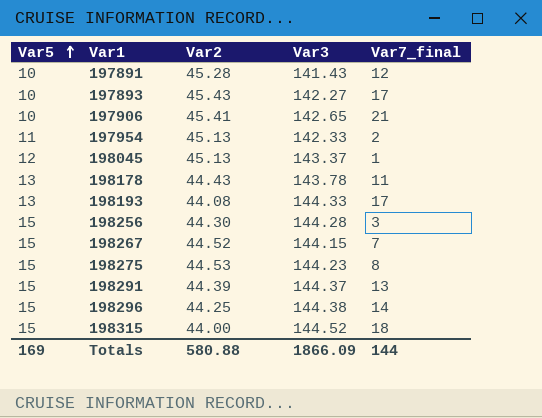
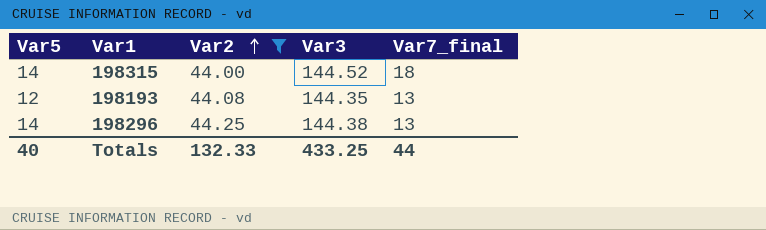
filter: none -> Var2 <= 44.25
row order: Var5 ascending -> Var2 ascending
198315 | Var5: 15 -> 14
198193 | Var5: 13 -> 12
198193 | Var3: 144.33 -> 144.35
198193 | Var7_final: 17 -> 13
198296 | Var5: 15 -> 14
198296 | Var7_final: 14 -> 13
Totals | Var5: 169 -> 40
Totals | Var2: 580.88 -> 132.33
Totals | Var3: 1866.09 -> 433.25
Totals | Var7_final: 144 -> 44

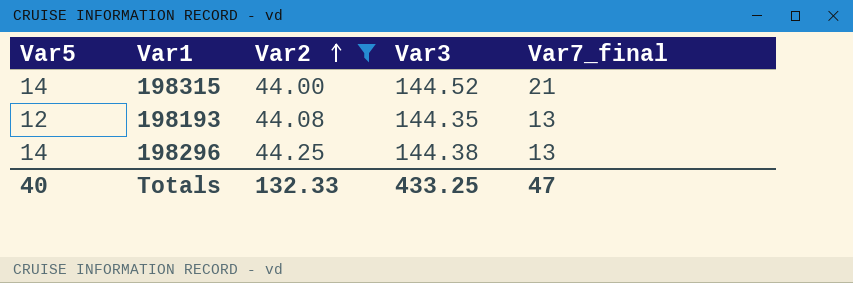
198315 | Var7_final: 18 -> 21
Totals | Var7_final: 44 -> 47

